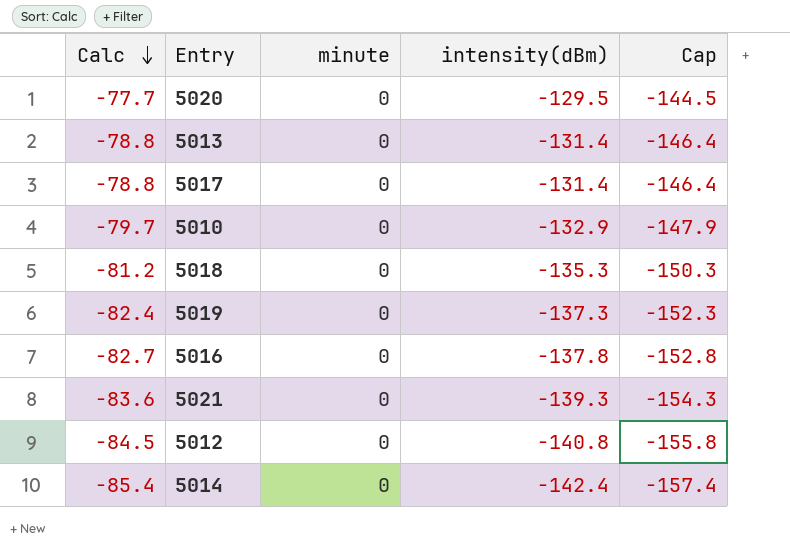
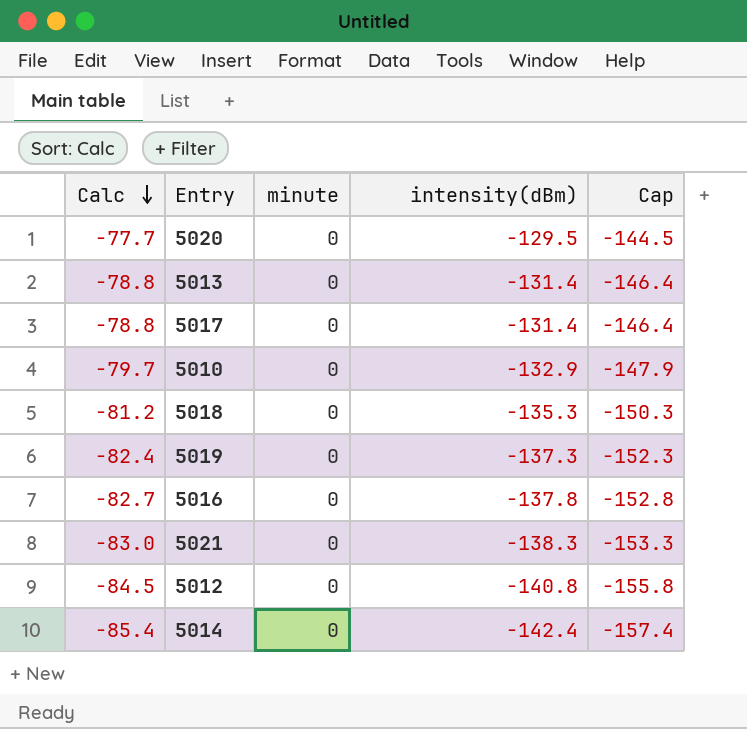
5021 | Calc: -83.6 -> -83.0
5021 | intensity(dBm): -139.3 -> -138.3
5021 | Cap: -154.3 -> -153.3

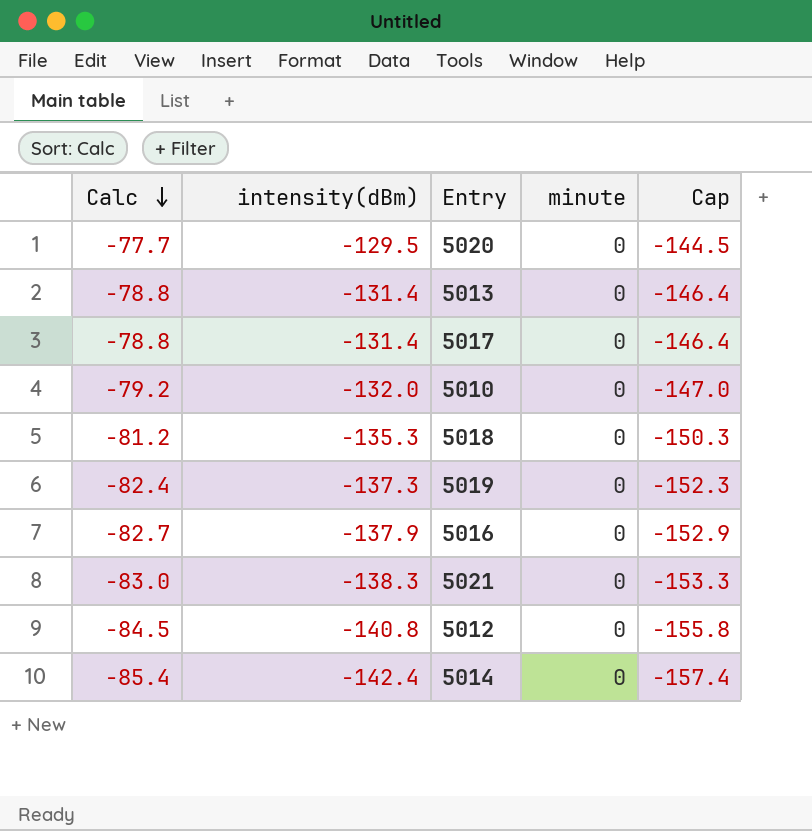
column intensity(dBm) | position: 4 -> 2
5010 | Calc: -79.7 -> -79.2
5010 | intensity(dBm): -132.9 -> -132.0
5010 | Cap: -147.9 -> -147.0
5016 | intensity(dBm): -137.8 -> -137.9
5016 | Cap: -152.8 -> -152.9

